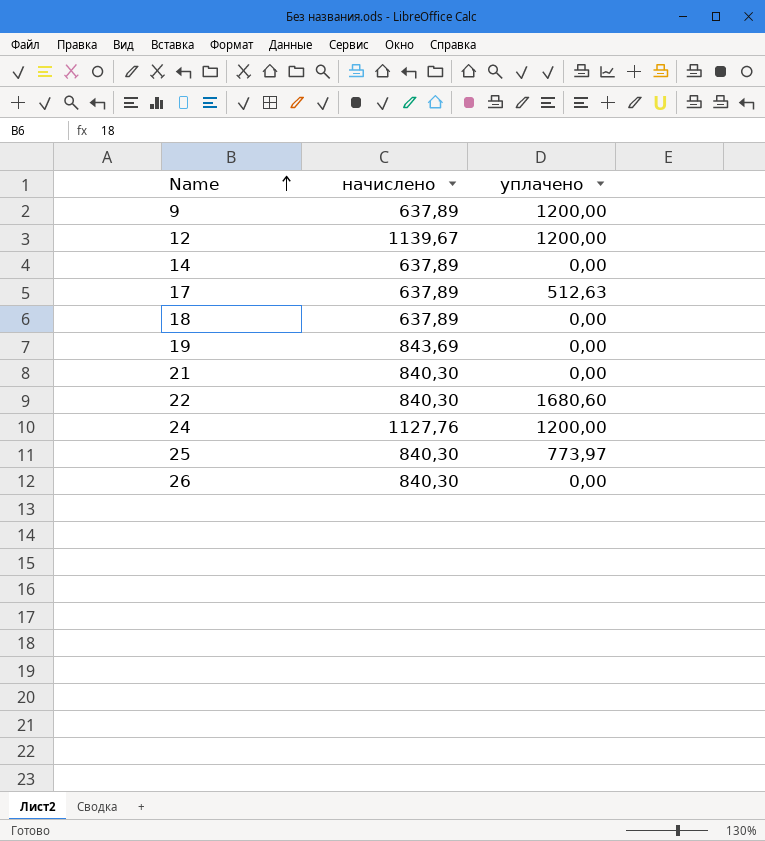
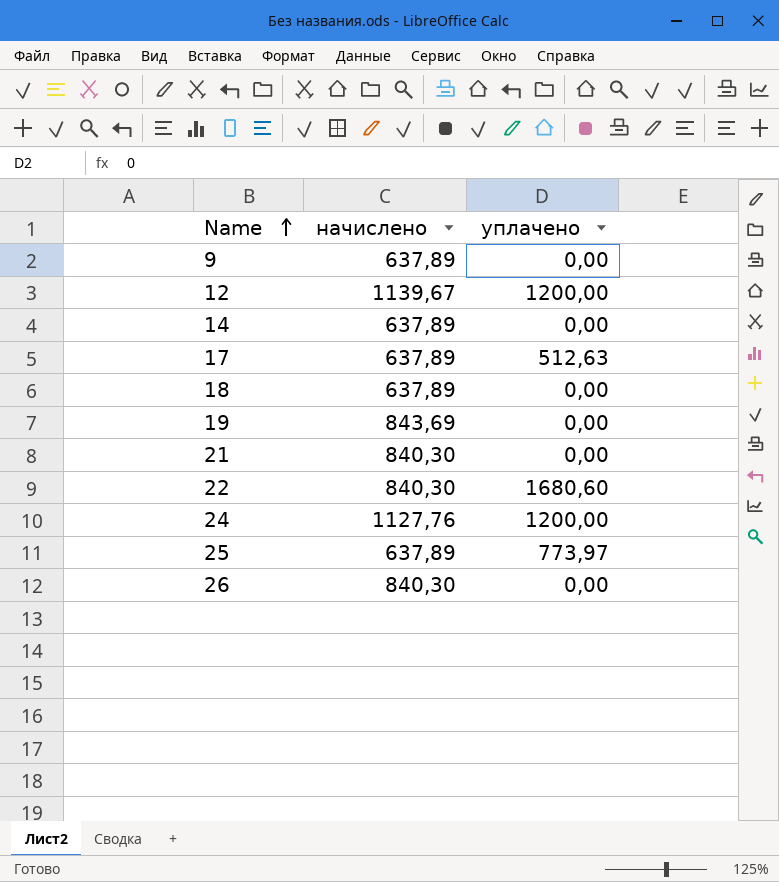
9 | уплачено: 1200,00 -> 0,00
25 | начислено: 840,30 -> 637,89

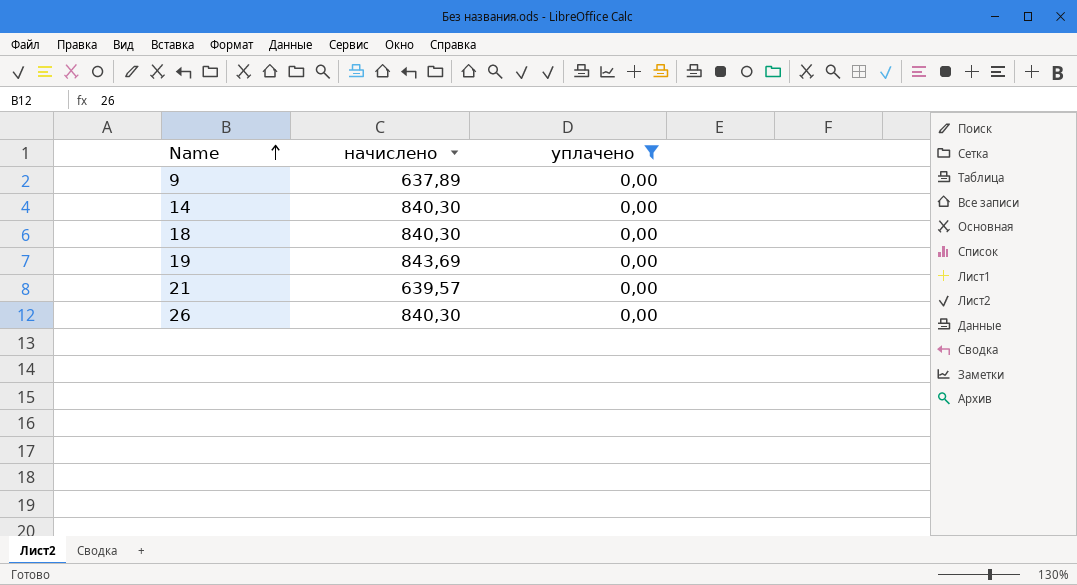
filter: none -> уплачено = 0,00
14 | начислено: 637,89 -> 840,30
18 | начислено: 637,89 -> 840,30
21 | начислено: 840,30 -> 639,57

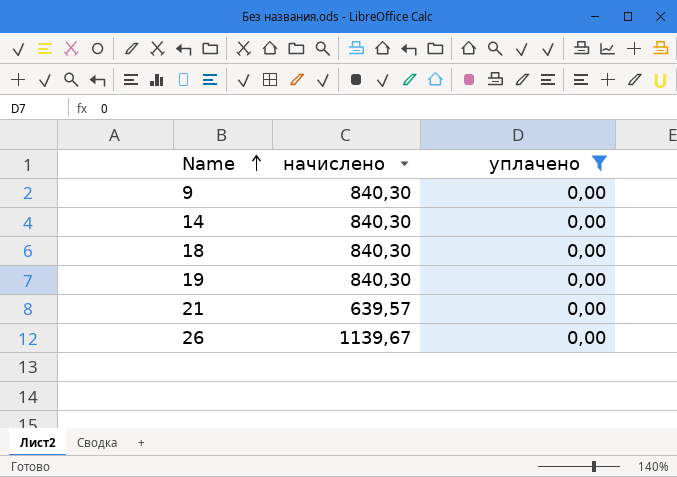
9 | начислено: 637,89 -> 840,30
19 | начислено: 843,69 -> 840,30
26 | начислено: 840,30 -> 1139,67

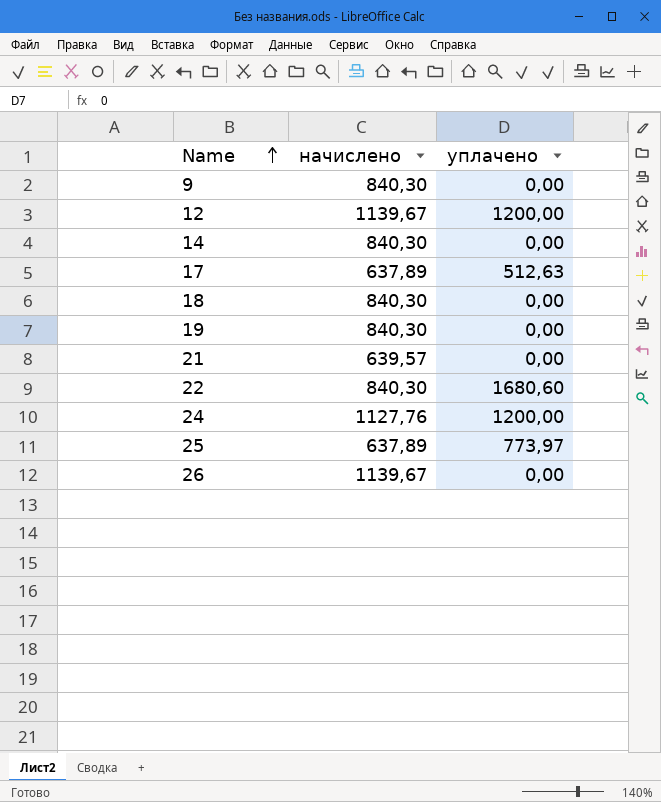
filter: уплачено = 0,00 -> none

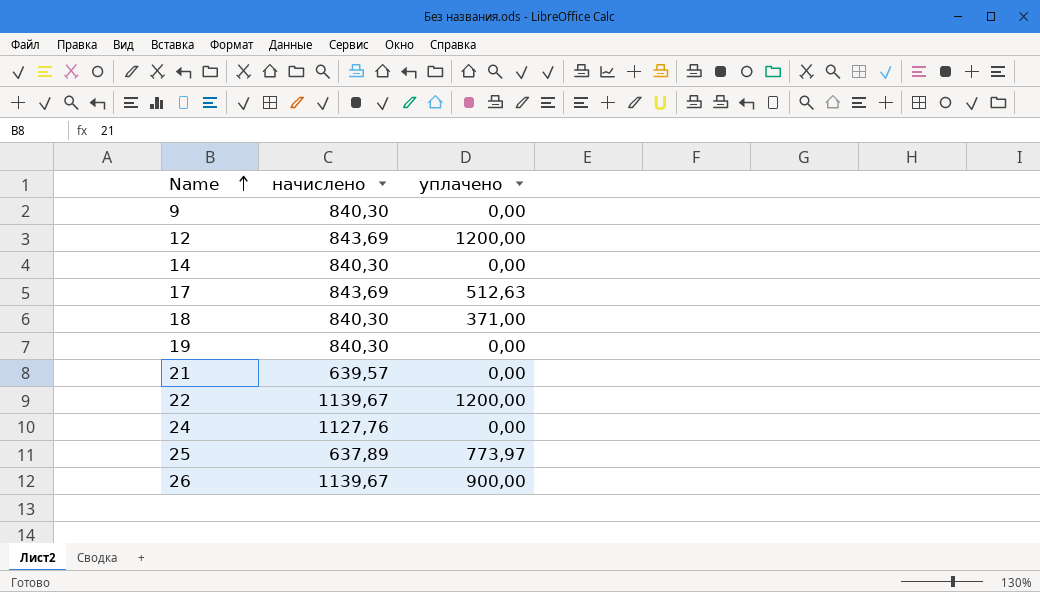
12 | начислено: 1139,67 -> 843,69
17 | начислено: 637,89 -> 843,69
18 | уплачено: 0,00 -> 371,00
22 | начислено: 840,30 -> 1139,67
22 | уплачено: 1680,60 -> 1200,00
24 | уплачено: 1200,00 -> 0,00
26 | уплачено: 0,00 -> 900,00

